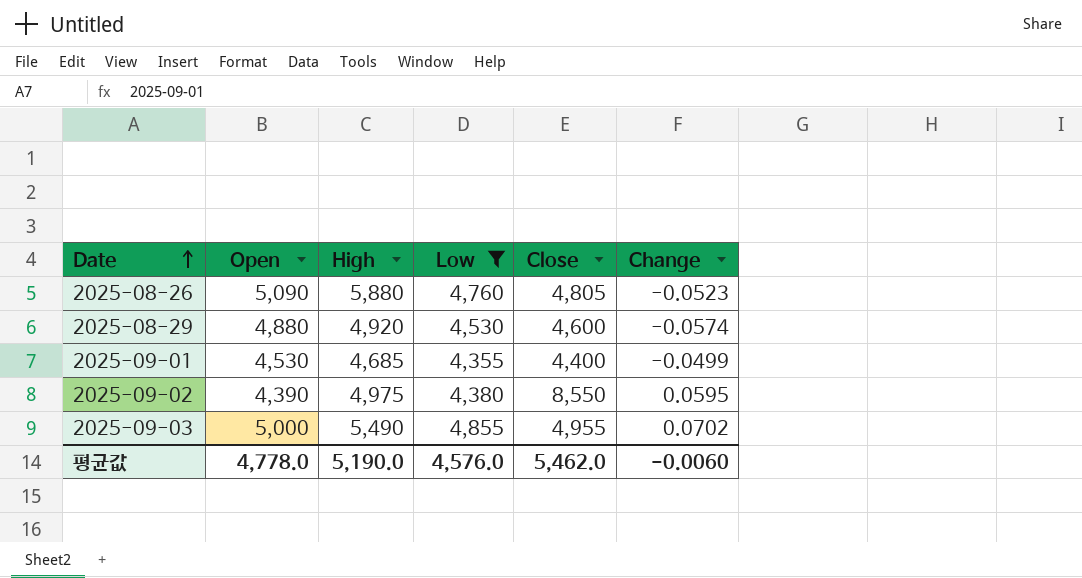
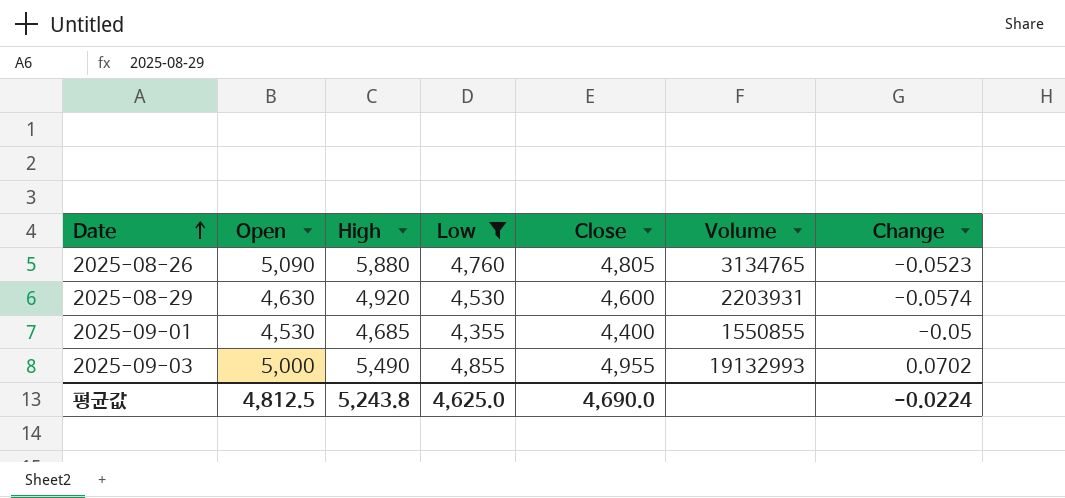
column Volume | position: none -> 6
row 2025-09-02: 4,390 | 4,975 | 4,380 | 8,550 | 0.0595 -> none
2025-08-29 | Open: 4,880 -> 4,630
2025-09-01 | Change: -0.0499 -> -0.05
평균값 | Open: 4,778.0 -> 4,812.5
평균값 | High: 5,190.0 -> 5,243.8
평균값 | Low: 4,576.0 -> 4,625.0
평균값 | Close: 5,462.0 -> 4,690.0
평균값 | Change: -0.0060 -> -0.0224

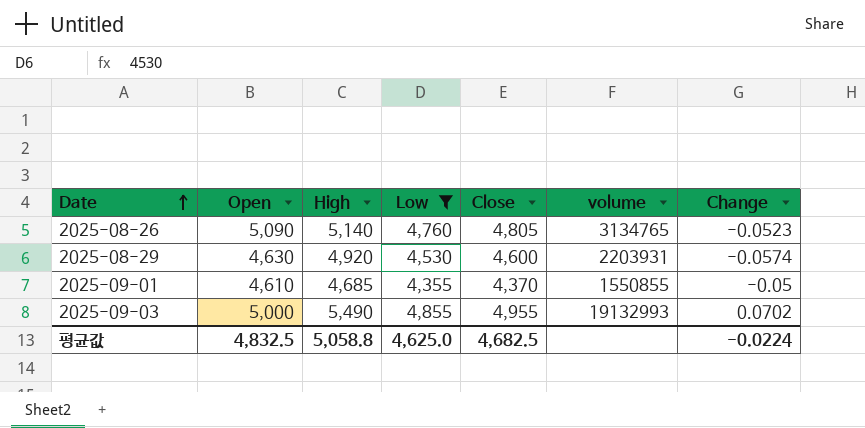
column name: Volume -> volume
2025-08-26 | High: 5,880 -> 5,140
2025-09-01 | Open: 4,530 -> 4,610
2025-09-01 | Close: 4,400 -> 4,370
평균값 | Open: 4,812.5 -> 4,832.5
평균값 | High: 5,243.8 -> 5,058.8
평균값 | Close: 4,690.0 -> 4,682.5

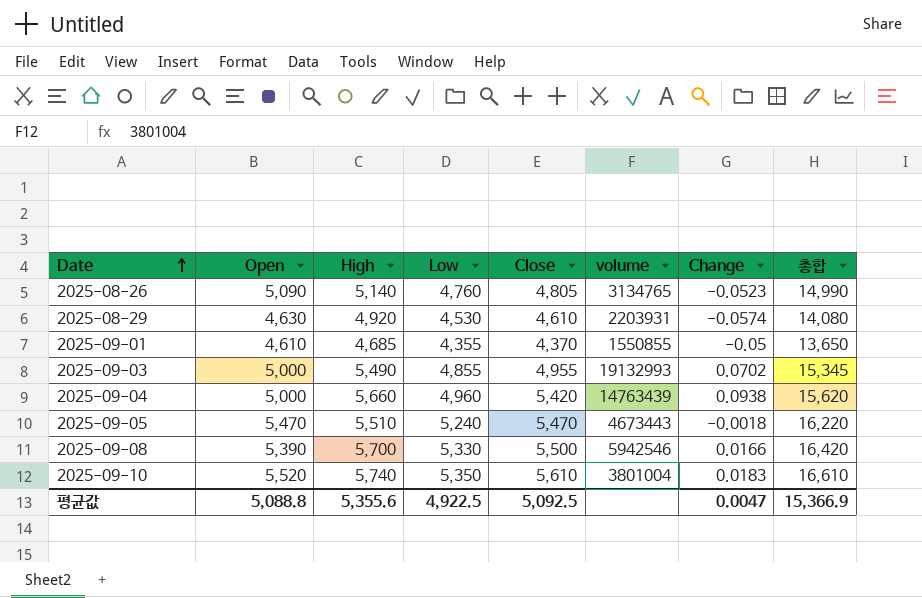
filter: Low <= 4,855 -> none
column 총합 | formula: none -> [Open] + [High] + [Low]
2025-08-29 | Close: 4,600 -> 4,610
평균값 | Open: 4,832.5 -> 5,088.8
평균값 | High: 5,058.8 -> 5,355.6
평균값 | Low: 4,625.0 -> 4,922.5
평균값 | Close: 4,682.5 -> 5,092.5
평균값 | Change: -0.0224 -> 0.0047

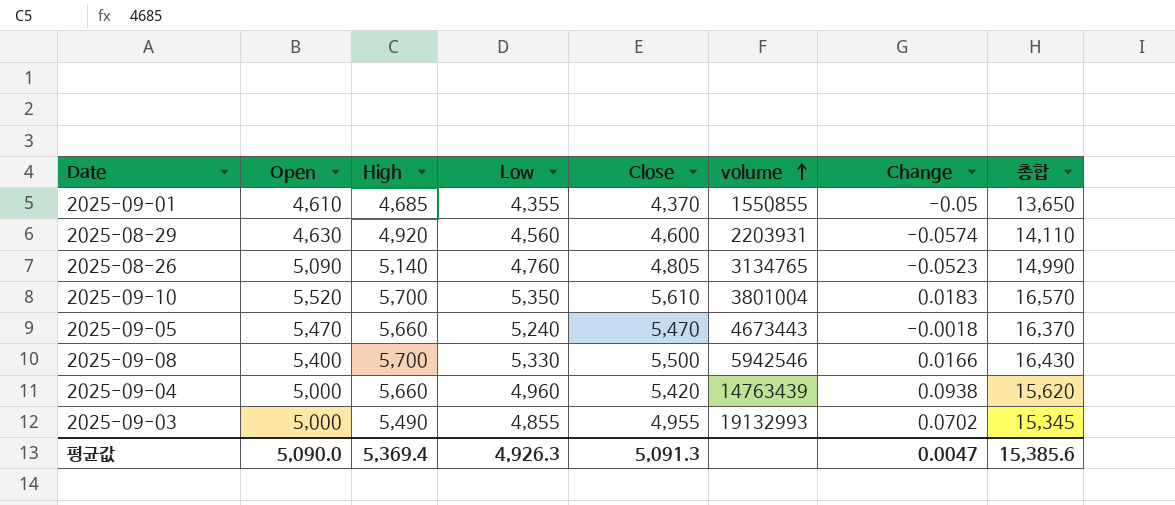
row order: Date ascending -> volume ascending
2025-08-29 | Low: 4,530 -> 4,560
2025-08-29 | Close: 4,610 -> 4,600
2025-08-29 | 총합: 14,080 -> 14,110
2025-09-10 | High: 5,740 -> 5,700
2025-09-10 | 총합: 16,610 -> 16,570
2025-09-05 | High: 5,510 -> 5,660
2025-09-05 | 총합: 16,220 -> 16,370
2025-09-08 | Open: 5,390 -> 5,400
2025-09-08 | 총합: 16,420 -> 16,430
평균값 | Open: 5,088.8 -> 5,090.0
평균값 | High: 5,355.6 -> 5,369.4
평균값 | Low: 4,922.5 -> 4,926.3
평균값 | Close: 5,092.5 -> 5,091.3
평균값 | 총합: 15,366.9 -> 15,385.6

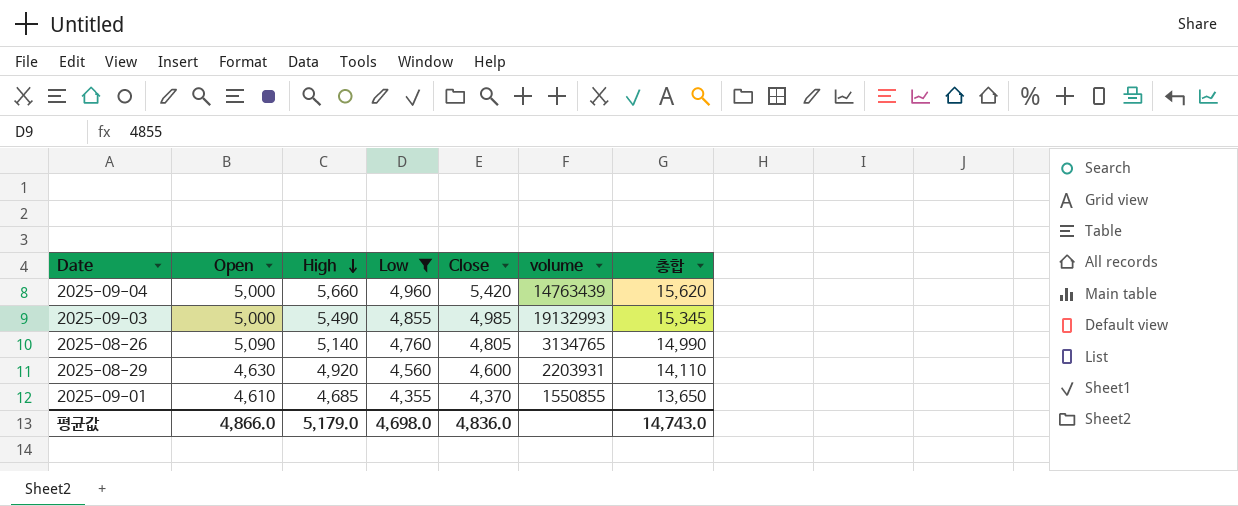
filter: none -> Low <= 4,960
row order: volume ascending -> High descending
column Change | position: 7 -> none
2025-09-03 | Close: 4,955 -> 4,985
평균값 | Open: 5,090.0 -> 4,866.0
평균값 | High: 5,369.4 -> 5,179.0
평균값 | Low: 4,926.3 -> 4,698.0
평균값 | Close: 5,091.3 -> 4,836.0
평균값 | 총합: 15,385.6 -> 14,743.0

